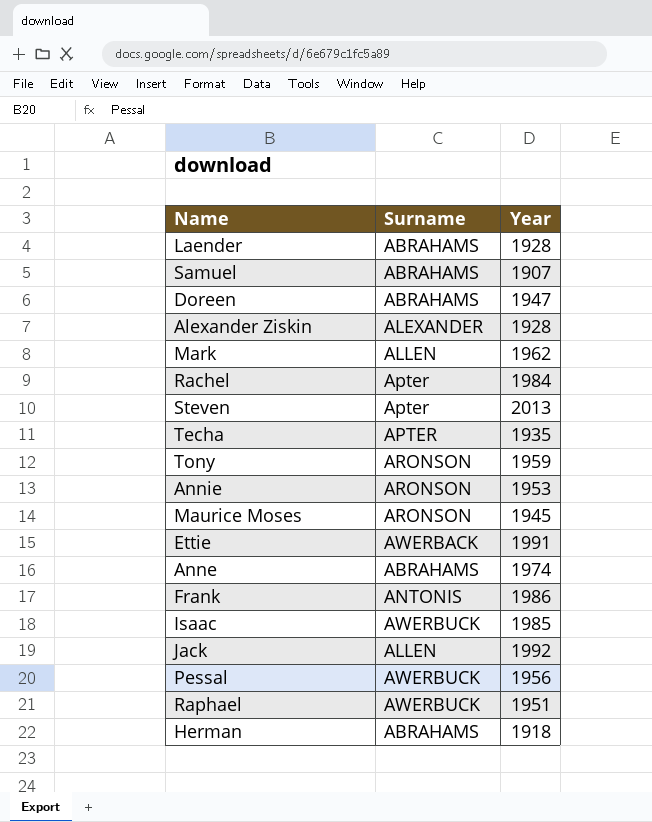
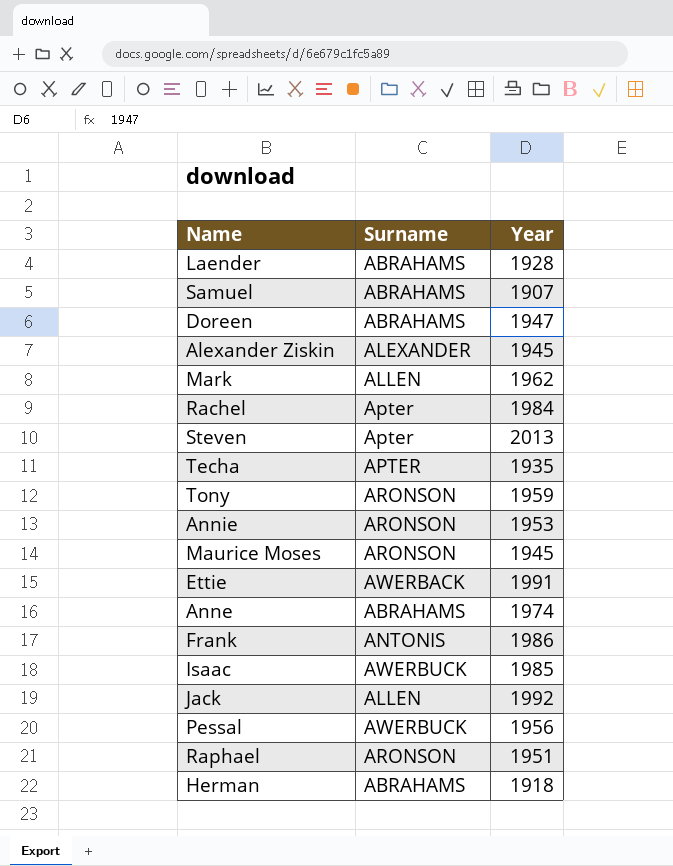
Alexander Ziskin | Year: 1928 -> 1945
Raphael | Surname: AWERBUCK -> ARONSON

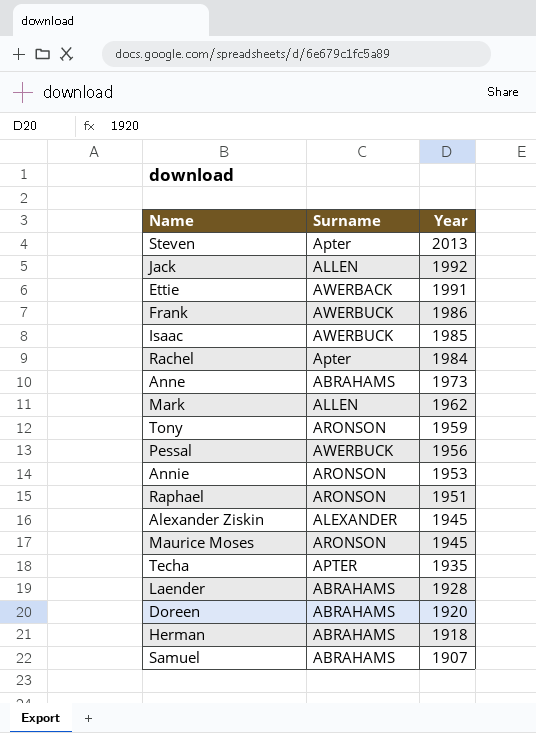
row order: none -> Year descending
Frank | Surname: ANTONIS -> AWERBUCK
Anne | Year: 1974 -> 1973
Doreen | Year: 1947 -> 1920

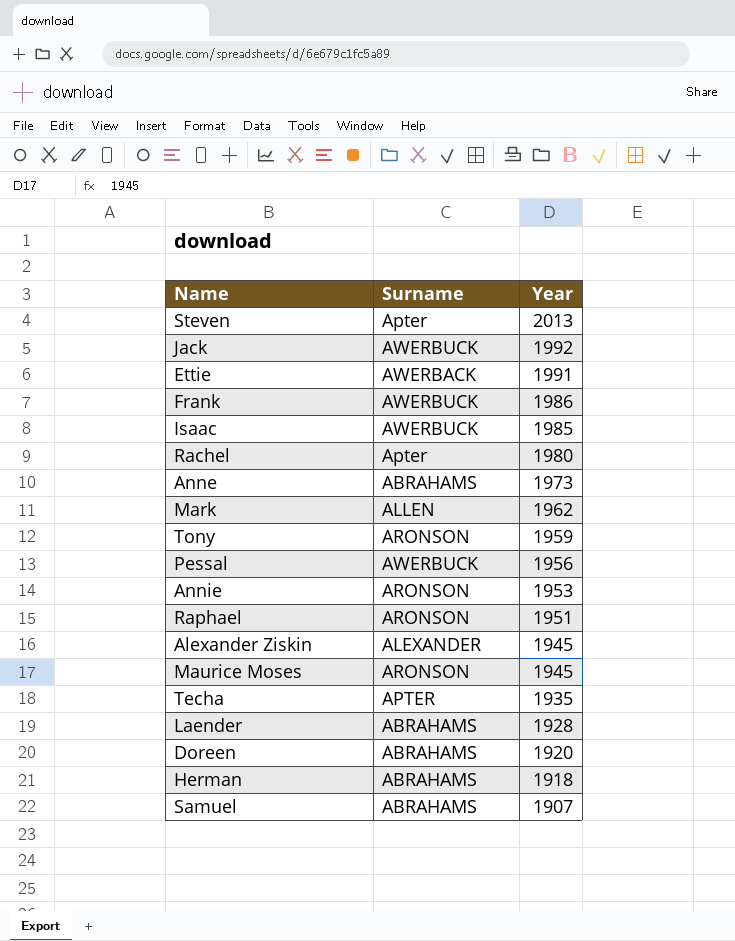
Jack | Surname: ALLEN -> AWERBUCK
Rachel | Year: 1984 -> 1980

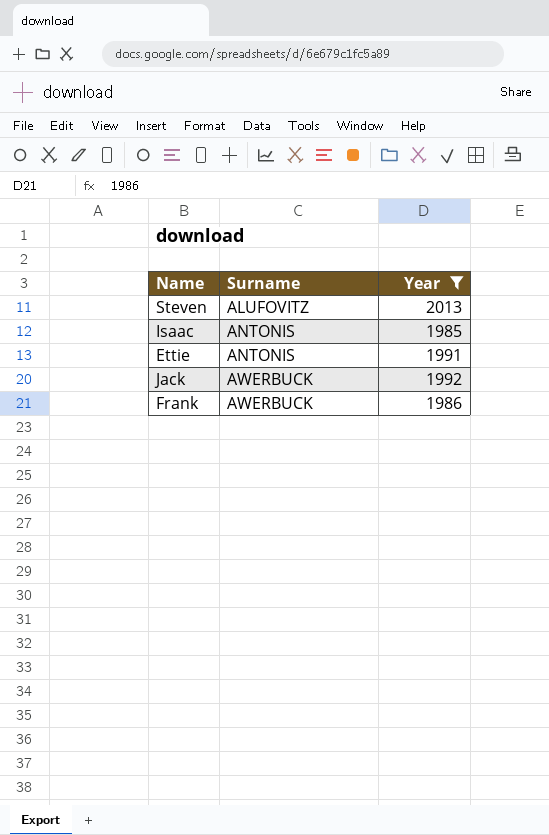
filter: none -> Year >= 1985
row order: Year descending -> Surname ascending
Steven | Surname: Apter -> ALUFOVITZ
Isaac | Surname: AWERBUCK -> ANTONIS
Ettie | Surname: AWERBACK -> ANTONIS

